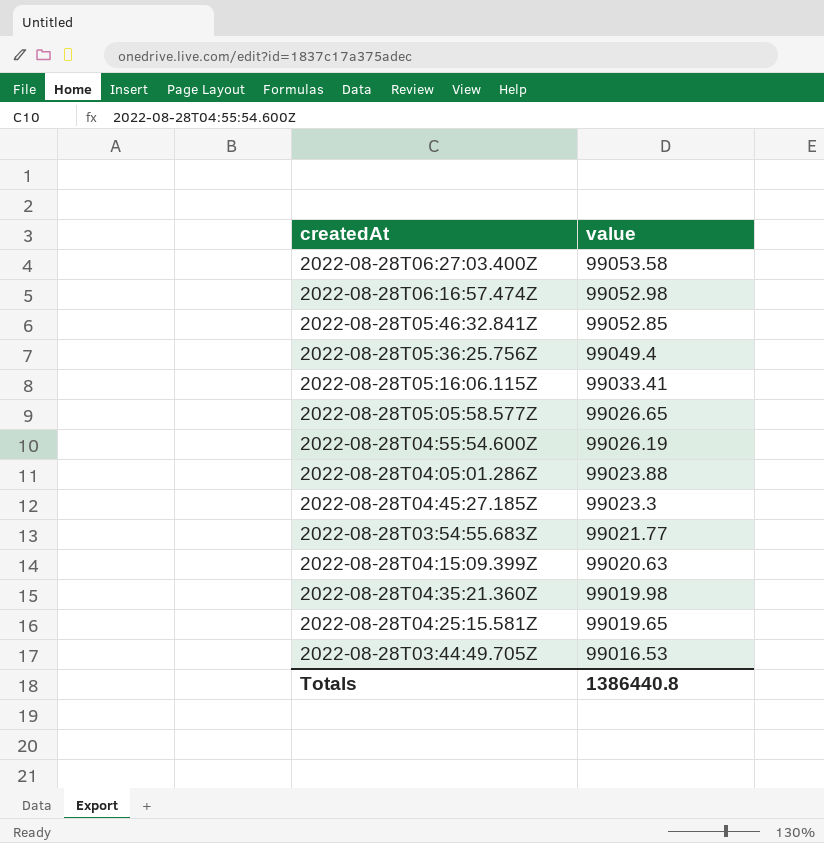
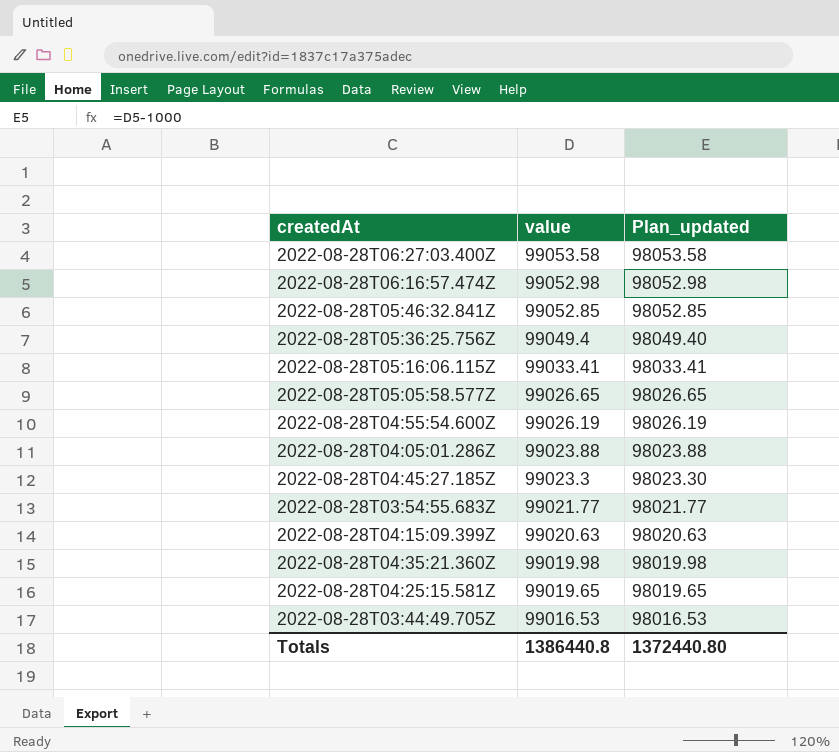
column Plan_updated | formula: none -> [value] - 1000

